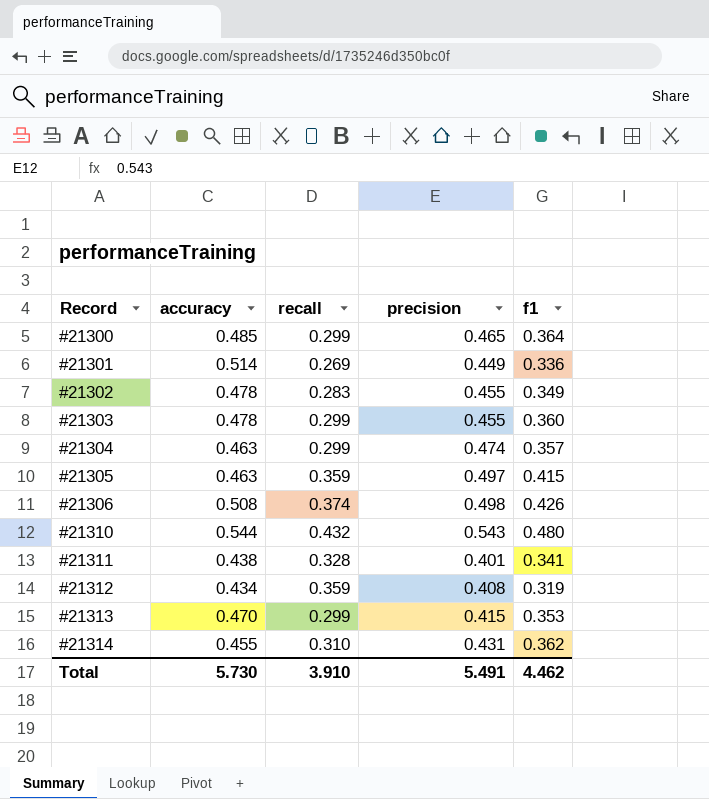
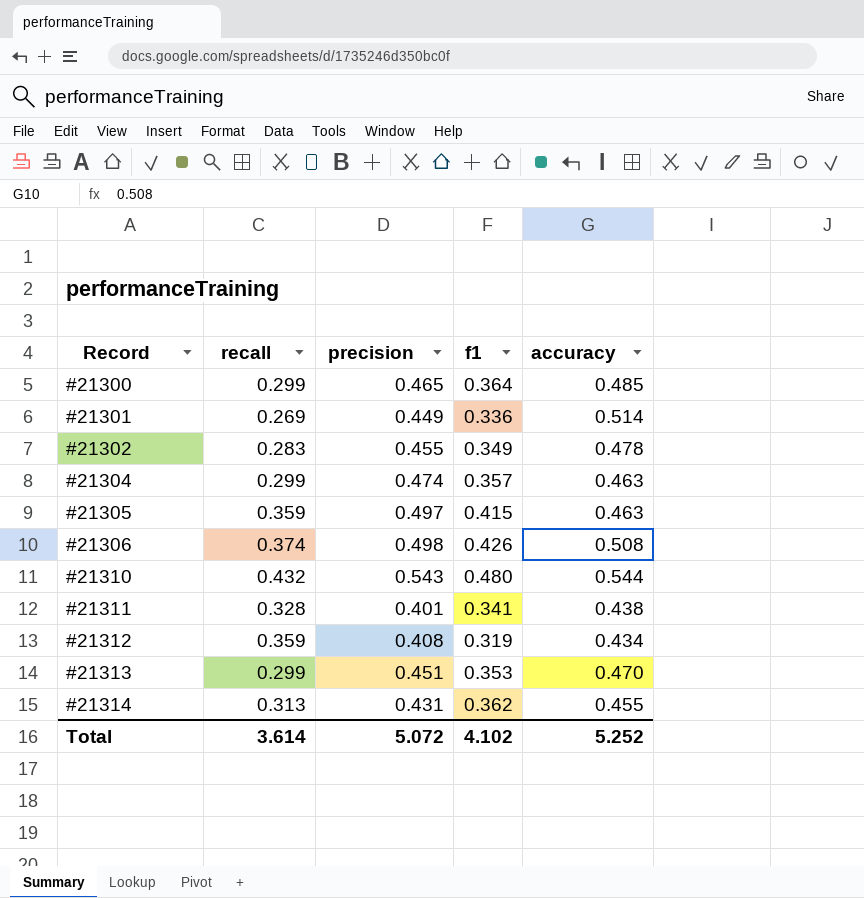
column accuracy | position: 2 -> 5
row #21303: 0.478 | 0.299 | 0.455 | 0.360 -> none
#21313 | precision: 0.415 -> 0.451
#21314 | recall: 0.310 -> 0.313
Total | recall: 3.910 -> 3.614
Total | precision: 5.491 -> 5.072
Total | f1: 4.462 -> 4.102
Total | accuracy: 5.730 -> 5.252

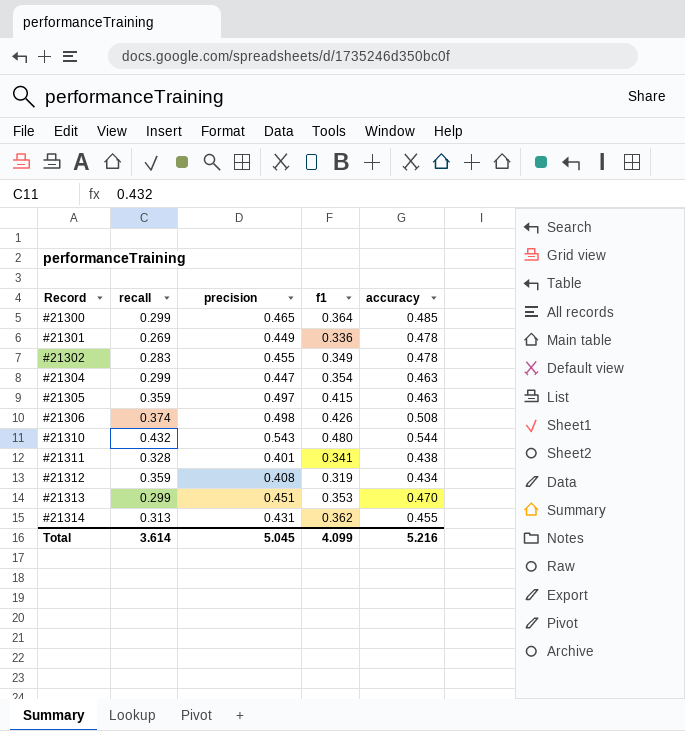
#21301 | accuracy: 0.514 -> 0.478
#21304 | precision: 0.474 -> 0.447
#21304 | f1: 0.357 -> 0.354
Total | precision: 5.072 -> 5.045
Total | f1: 4.102 -> 4.099
Total | accuracy: 5.252 -> 5.216

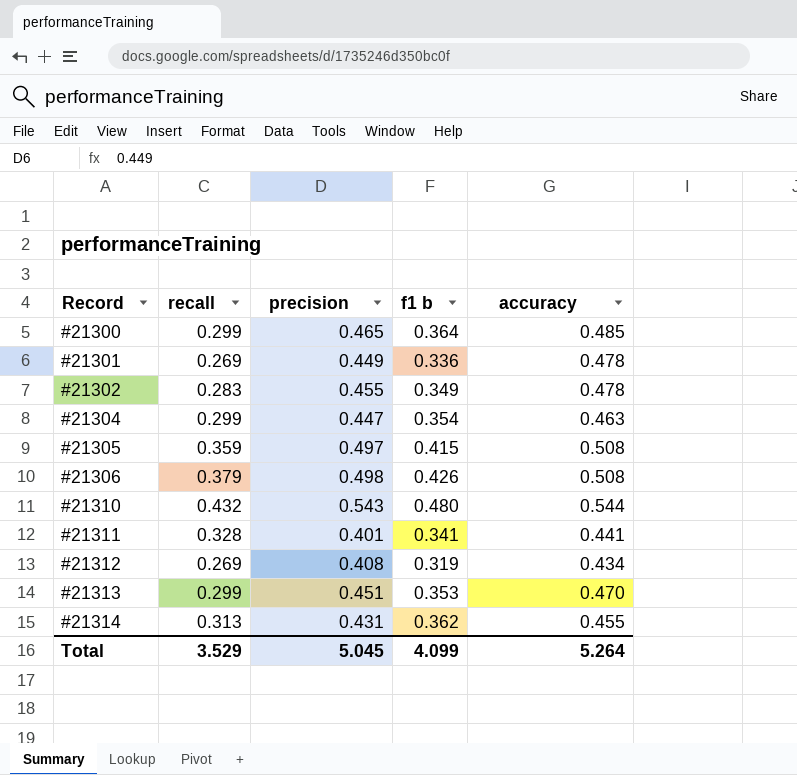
column name: f1 -> f1 b
#21305 | accuracy: 0.463 -> 0.508
#21306 | recall: 0.374 -> 0.379
#21311 | accuracy: 0.438 -> 0.441
#21312 | recall: 0.359 -> 0.269
Total | recall: 3.614 -> 3.529
Total | accuracy: 5.216 -> 5.264

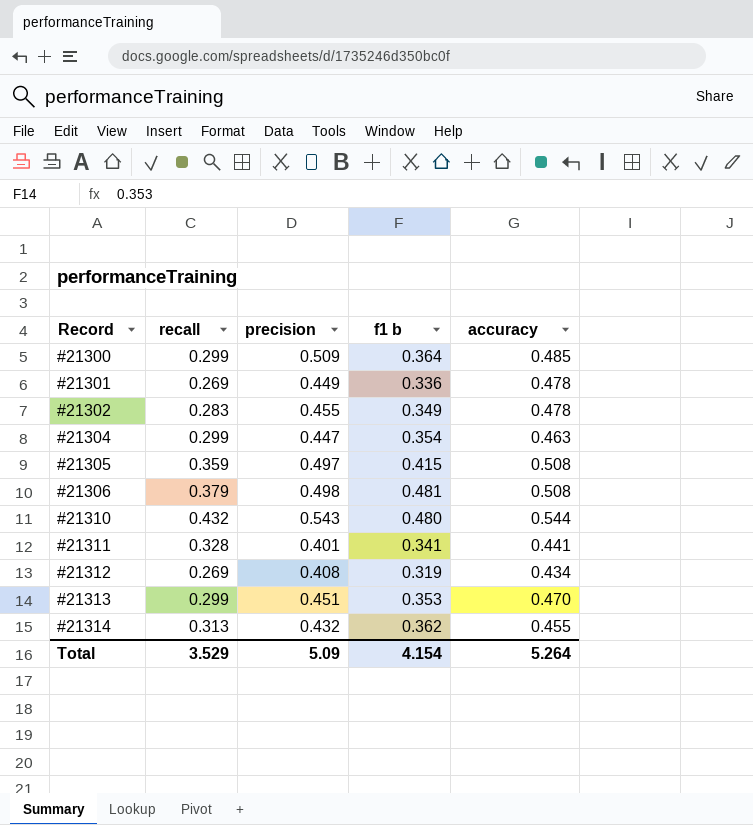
#21300 | precision: 0.465 -> 0.509
#21306 | f1 b: 0.426 -> 0.481
#21314 | precision: 0.431 -> 0.432
Total | precision: 5.045 -> 5.09
Total | f1 b: 4.099 -> 4.154

